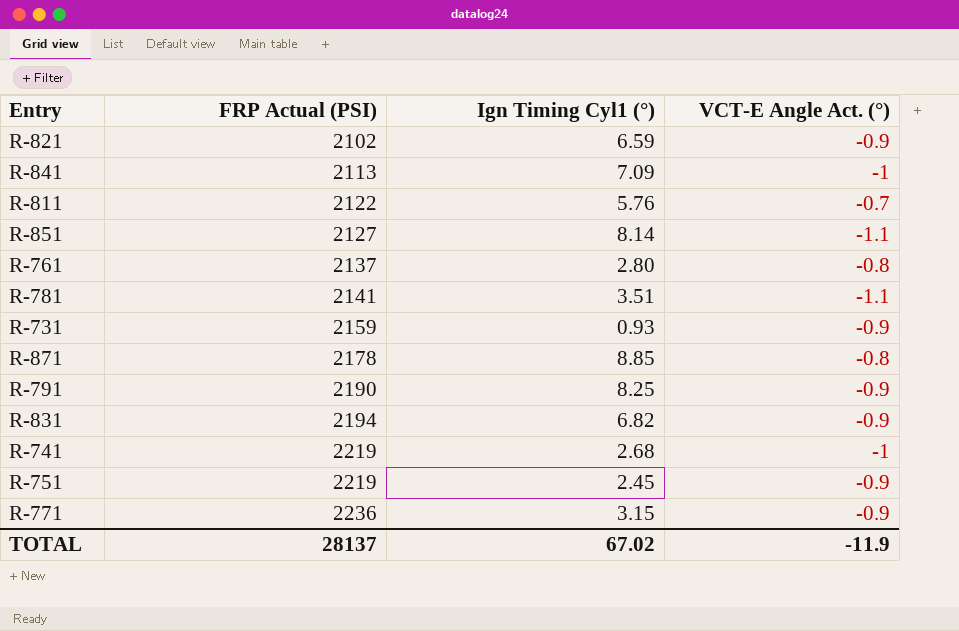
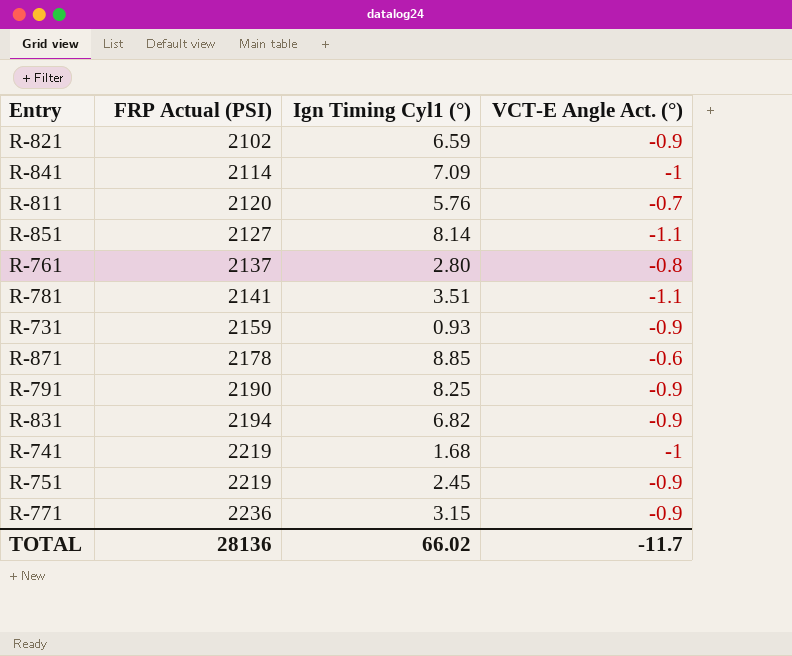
R-841 | FRP Actual (PSI): 2113 -> 2114
R-811 | FRP Actual (PSI): 2122 -> 2120
R-871 | VCT-E Angle Act. (°): -0.8 -> -0.6
R-741 | Ign Timing Cyl1 (°): 2.68 -> 1.68
TOTAL | FRP Actual (PSI): 28137 -> 28136
TOTAL | Ign Timing Cyl1 (°): 67.02 -> 66.02
TOTAL | VCT-E Angle Act. (°): -11.9 -> -11.7

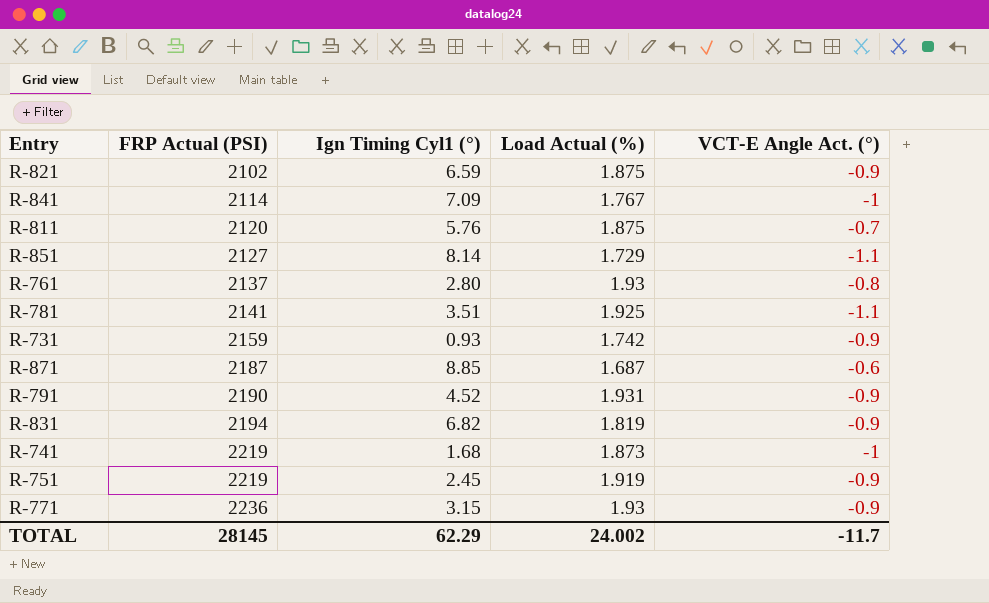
column Load Actual (%) | position: none -> 4
R-871 | FRP Actual (PSI): 2178 -> 2187
R-791 | Ign Timing Cyl1 (°): 8.25 -> 4.52
TOTAL | FRP Actual (PSI): 28136 -> 28145
TOTAL | Ign Timing Cyl1 (°): 66.02 -> 62.29

